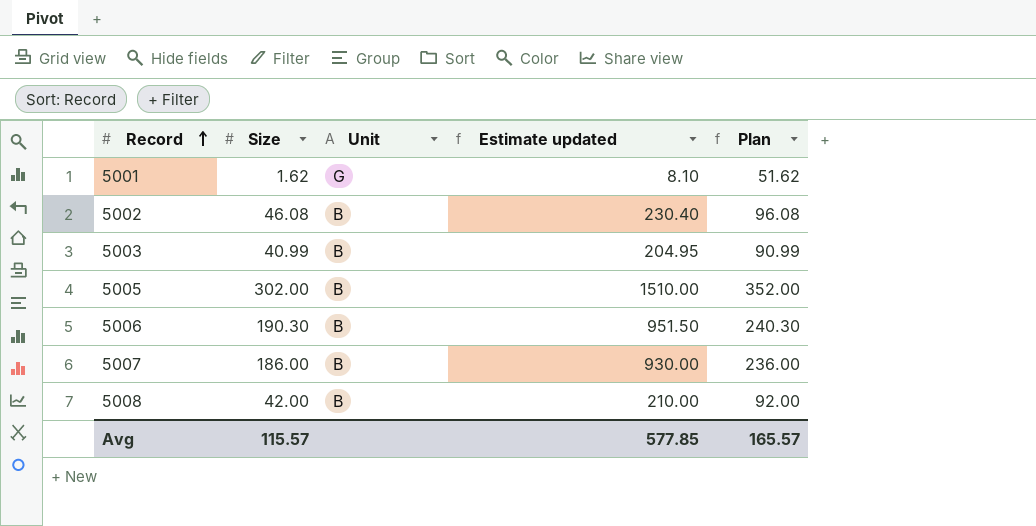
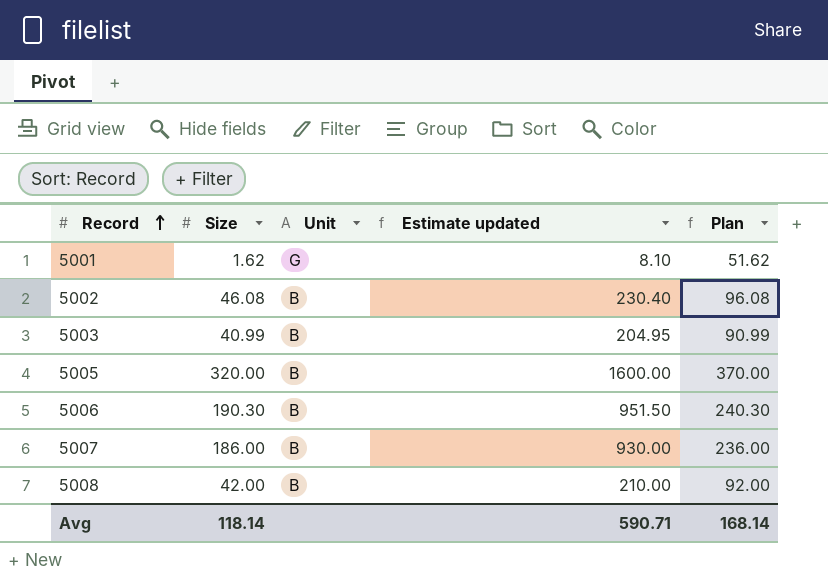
5005 | Size: 302.00 -> 320.00
5005 | Estimate updated: 1510.00 -> 1600.00
5005 | Plan: 352.00 -> 370.00
Avg | Size: 115.57 -> 118.14
Avg | Estimate updated: 577.85 -> 590.71
Avg | Plan: 165.57 -> 168.14

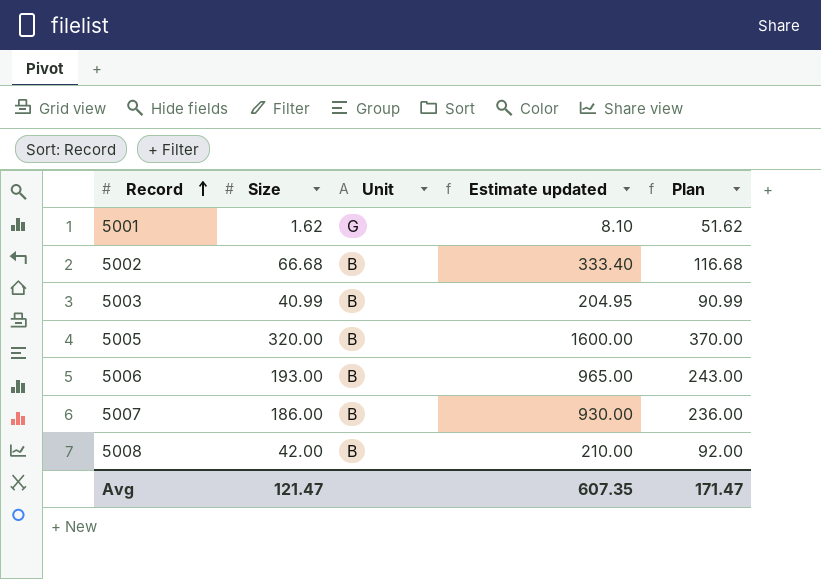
5002 | Size: 46.08 -> 66.68
5002 | Estimate updated: 230.40 -> 333.40
5002 | Plan: 96.08 -> 116.68
5006 | Size: 190.30 -> 193.00
5006 | Estimate updated: 951.50 -> 965.00
5006 | Plan: 240.30 -> 243.00
Avg | Size: 118.14 -> 121.47
Avg | Estimate updated: 590.71 -> 607.35
Avg | Plan: 168.14 -> 171.47

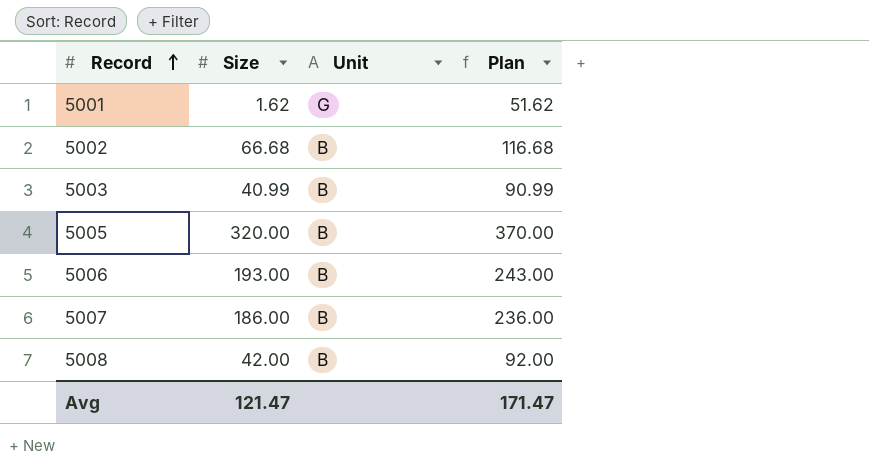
column Estimate updated | formula: [Size] * 5 -> none

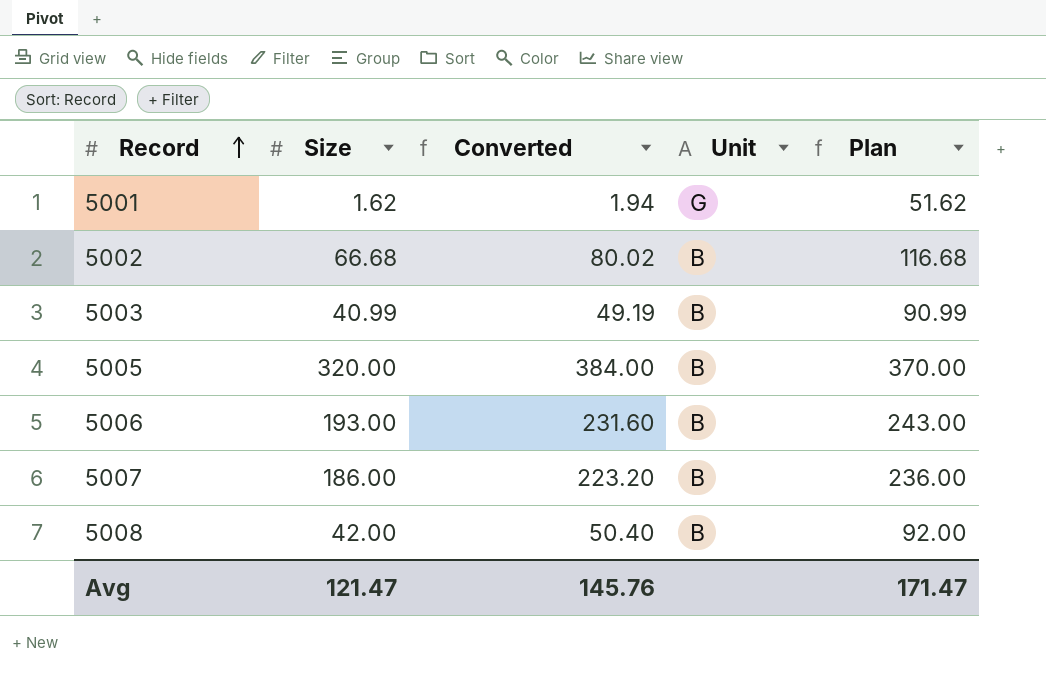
column Converted | formula: none -> [Size] * 1.2

